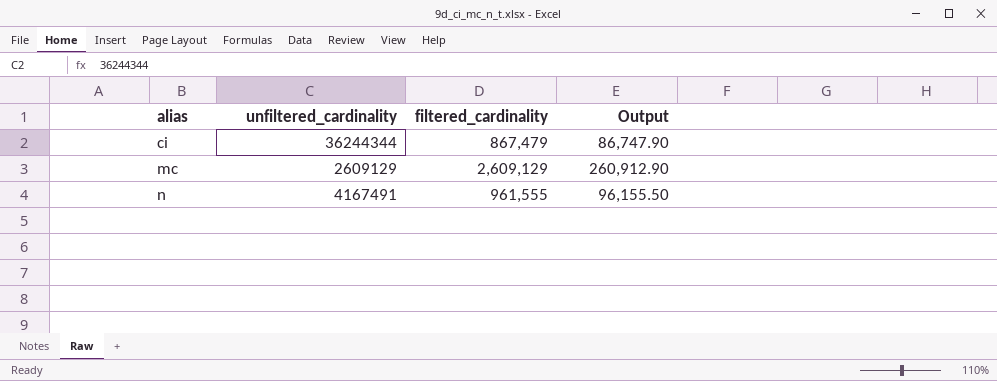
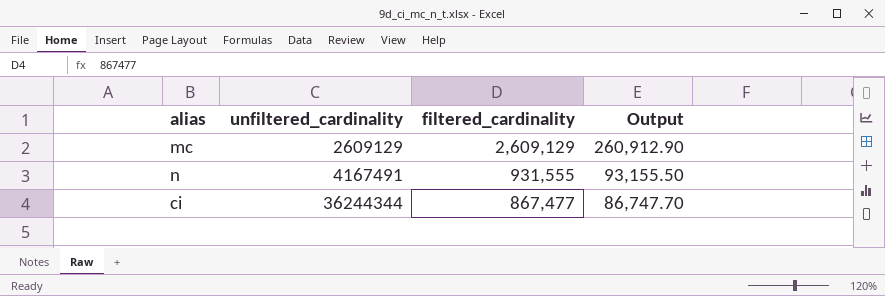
row order: alias ascending -> unfiltered_cardinality ascending
n | filtered_cardinality: 961,555 -> 931,555
n | Output: 96,155.50 -> 93,155.50
ci | filtered_cardinality: 867,479 -> 867,477
ci | Output: 86,747.90 -> 86,747.70

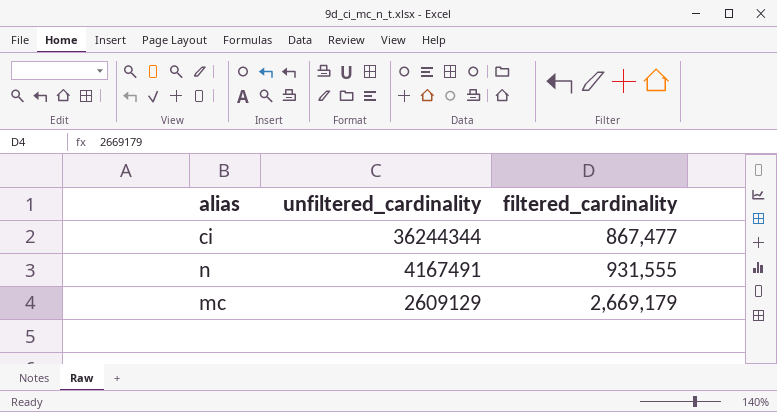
row order: unfiltered_cardinality ascending -> unfiltered_cardinality descending
column Output | formula: [filtered_cardinality] * 0.1 -> none
mc | filtered_cardinality: 2,609,129 -> 2,669,179

